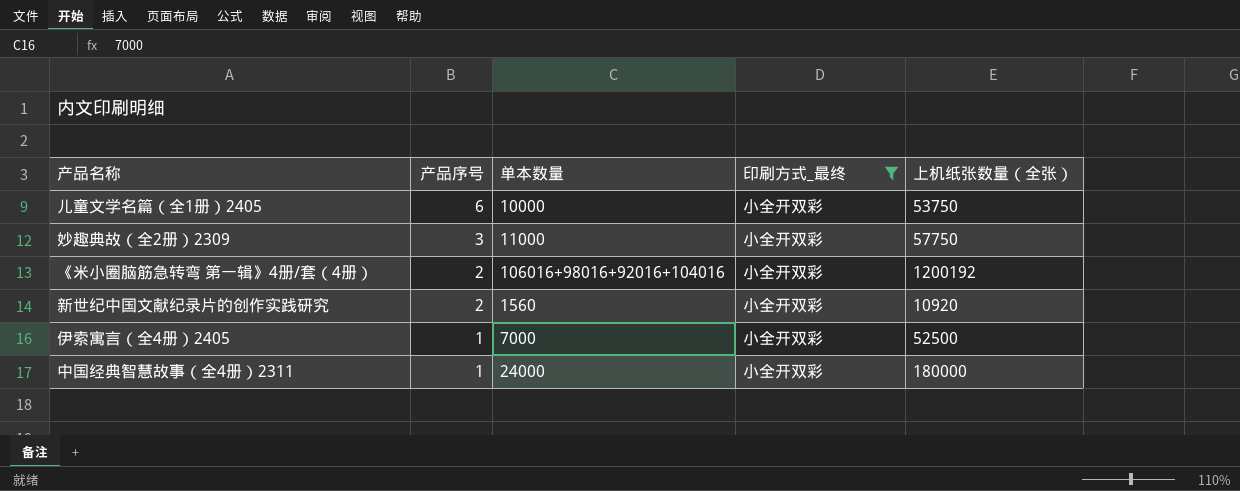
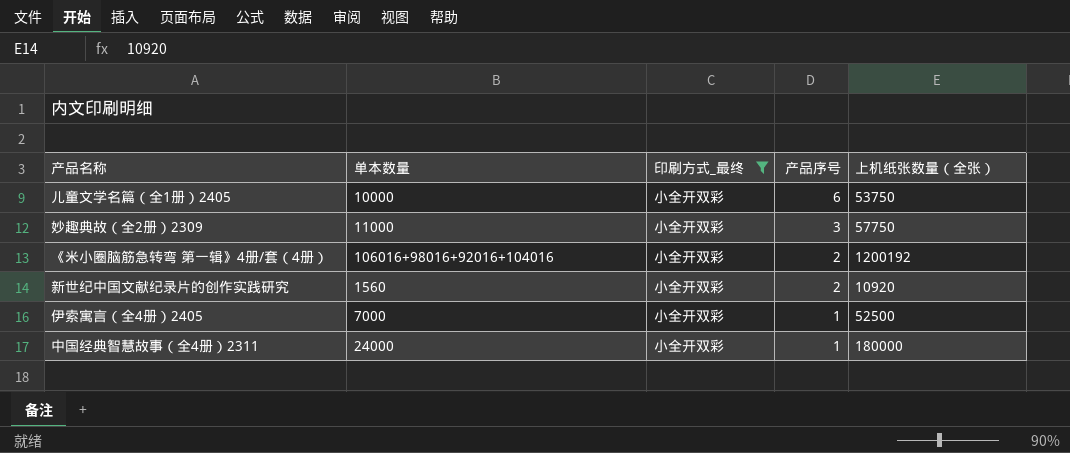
column 产品序号 | position: 2 -> 4

